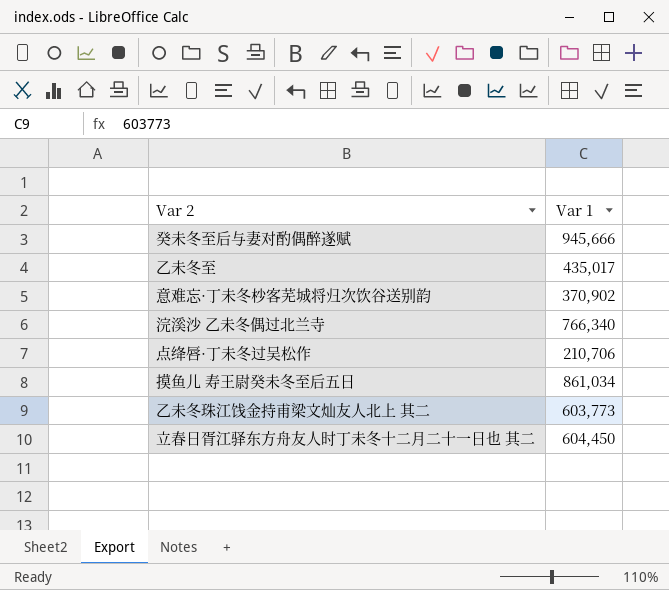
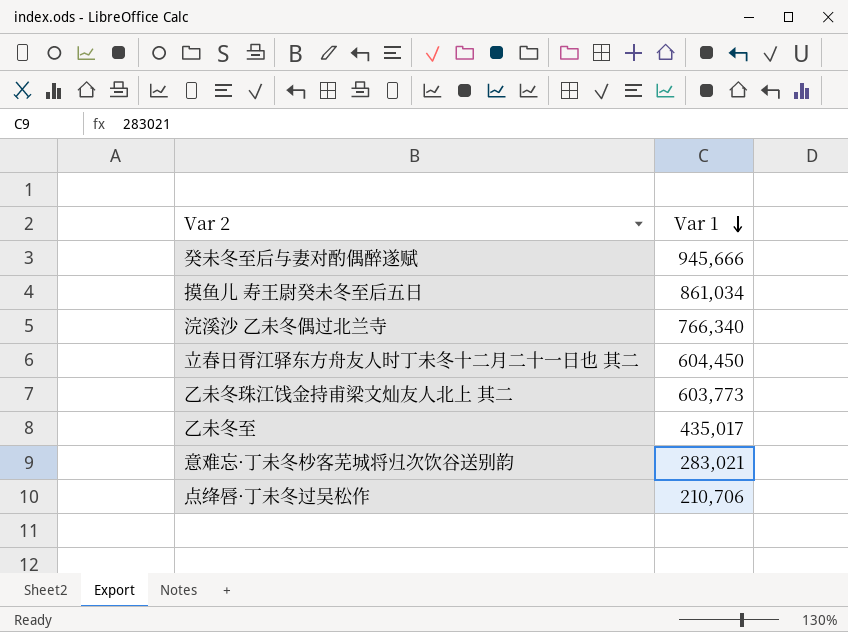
row order: none -> Var 1 descending
意难忘·丁未冬杪客芜城将归次饮谷送别韵 | Var 1: 370,902 -> 283,021

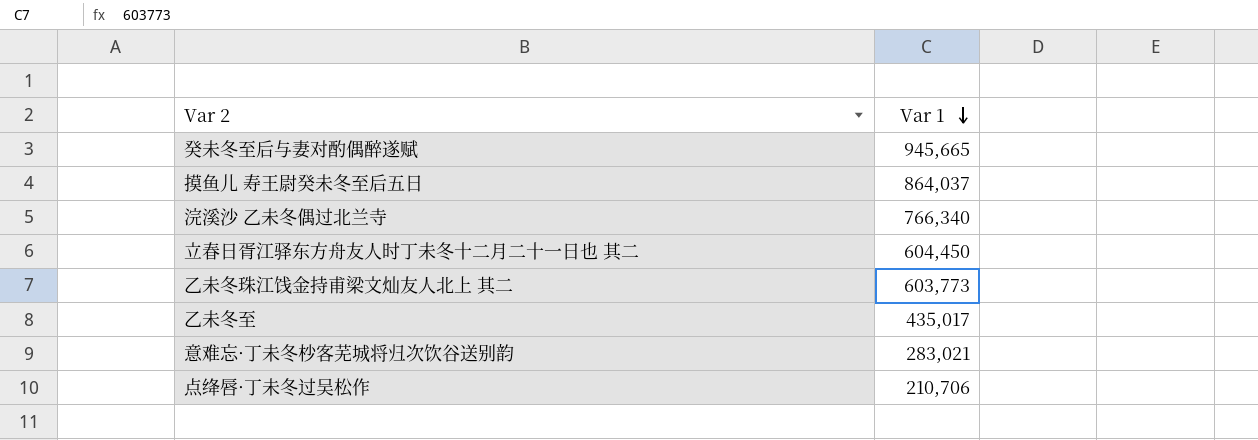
癸未冬至后与妻对酌偶醉遂赋 | Var 1: 945,666 -> 945,665
摸鱼儿 寿王尉癸未冬至后五日 | Var 1: 861,034 -> 864,037

